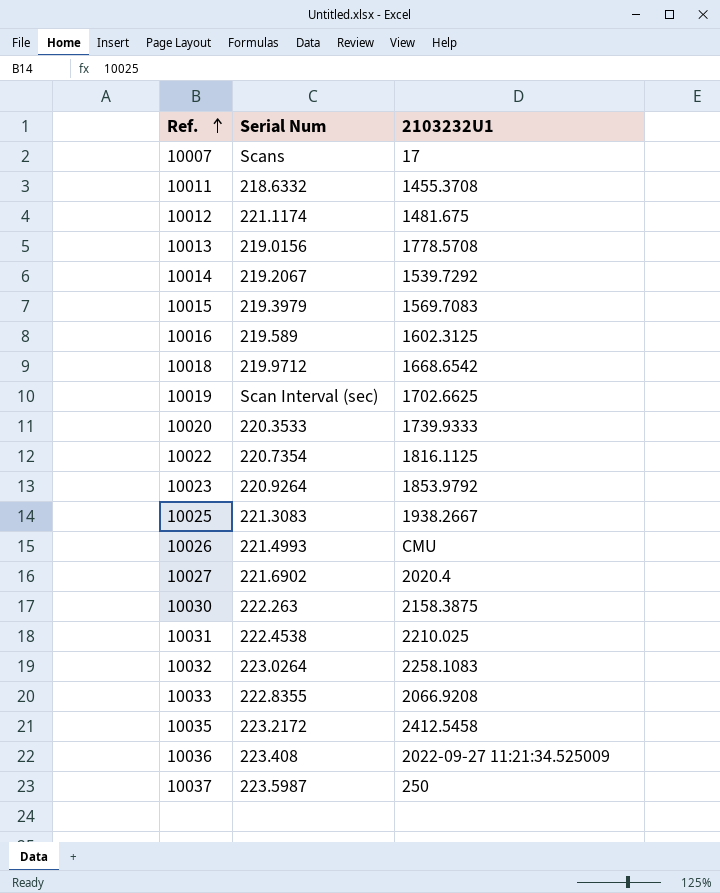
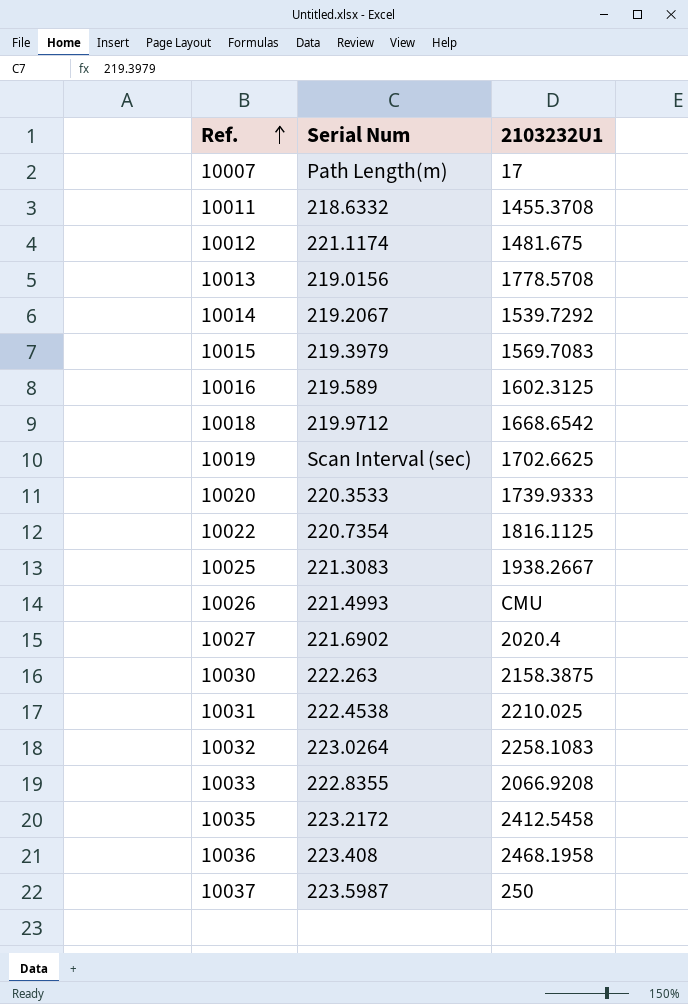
row 10023: 220.9264 | 1853.9792 -> none
10007 | Serial Num: Scans -> Path Length(m)
10036 | 2103232U1: 2022-09-27 11:21:34.525009 -> 2468.1958

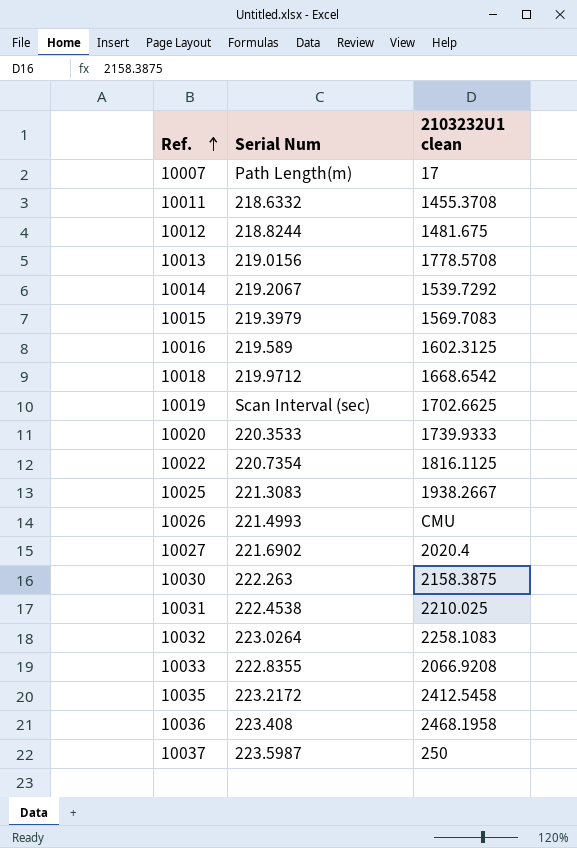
column name: 2103232U1 -> 2103232U1 clean
10012 | Serial Num: 221.1174 -> 218.8244

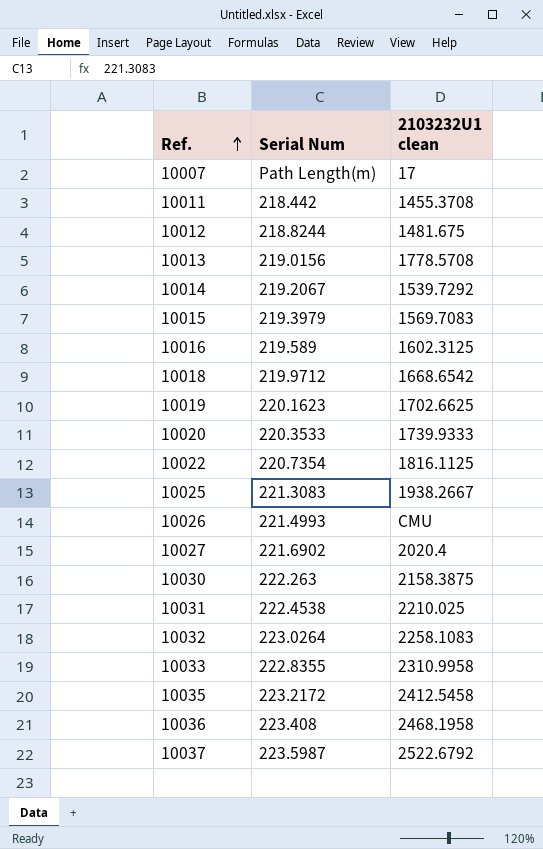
10011 | Serial Num: 218.6332 -> 218.442
10019 | Serial Num: Scan Interval (sec) -> 220.1623
10033 | 2103232U1 clean: 2066.9208 -> 2310.9958
10037 | 2103232U1 clean: 250 -> 2522.6792

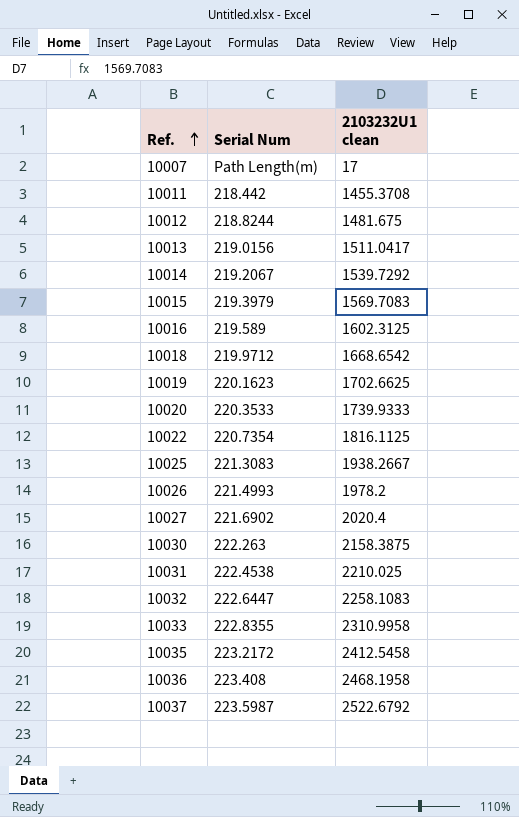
10013 | 2103232U1 clean: 1778.5708 -> 1511.0417
10026 | 2103232U1 clean: CMU -> 1978.2
10032 | Serial Num: 223.0264 -> 222.6447

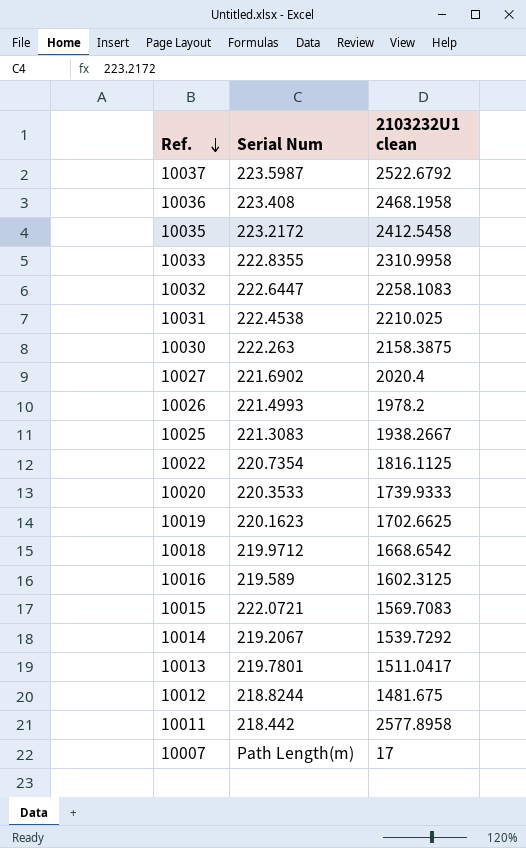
row order: Ref. ascending -> Ref. descending
10015 | Serial Num: 219.3979 -> 222.0721
10013 | Serial Num: 219.0156 -> 219.7801
10011 | 2103232U1 clean: 1455.3708 -> 2577.8958

